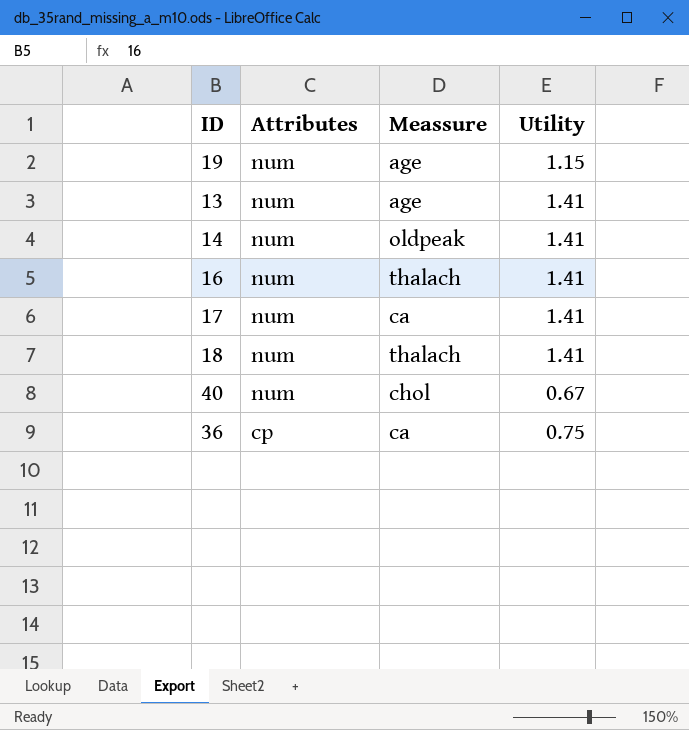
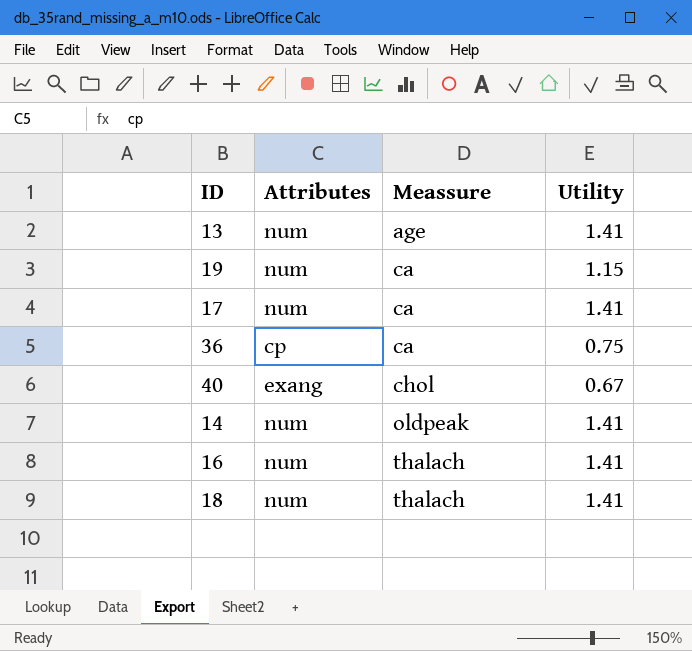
row order: Attributes descending -> Meassure ascending
19 | Meassure: age -> ca
40 | Attributes: num -> exang

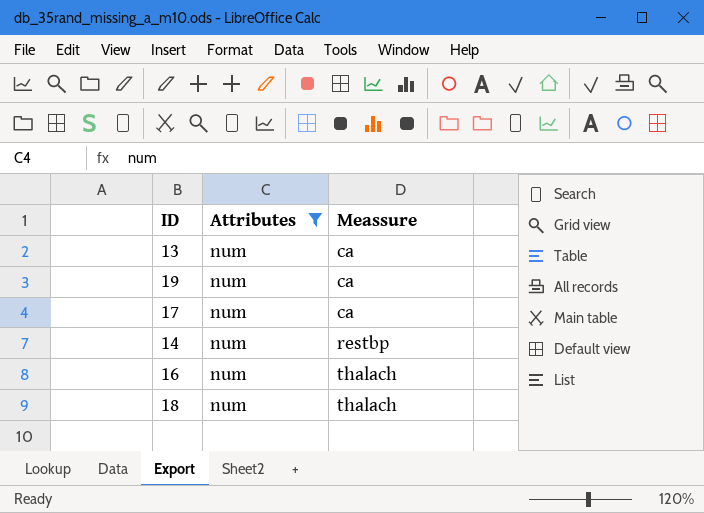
filter: none -> Attributes = num
column Utility | position: 4 -> none
13 | Meassure: age -> ca
14 | Meassure: oldpeak -> restbp

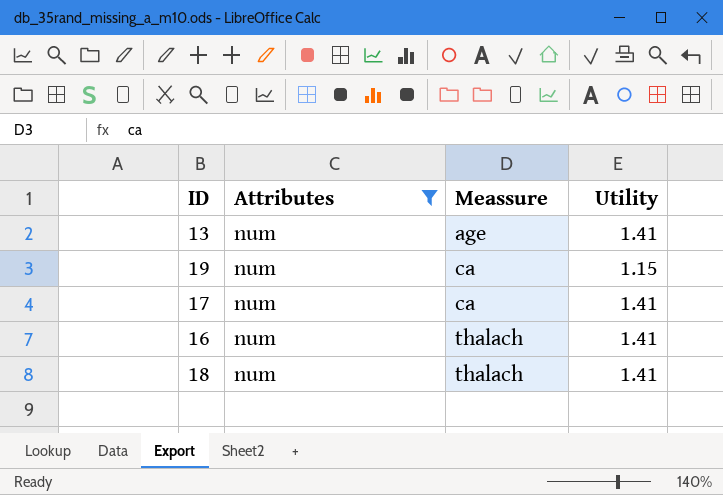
column Utility | position: none -> 4
row 14: num | restbp -> none
13 | Meassure: ca -> age

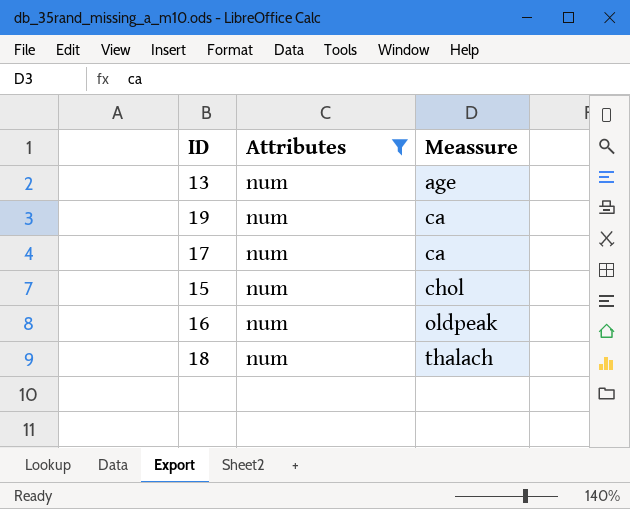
column Utility | position: 4 -> none
row 15: none -> num | chol
16 | Meassure: thalach -> oldpeak

